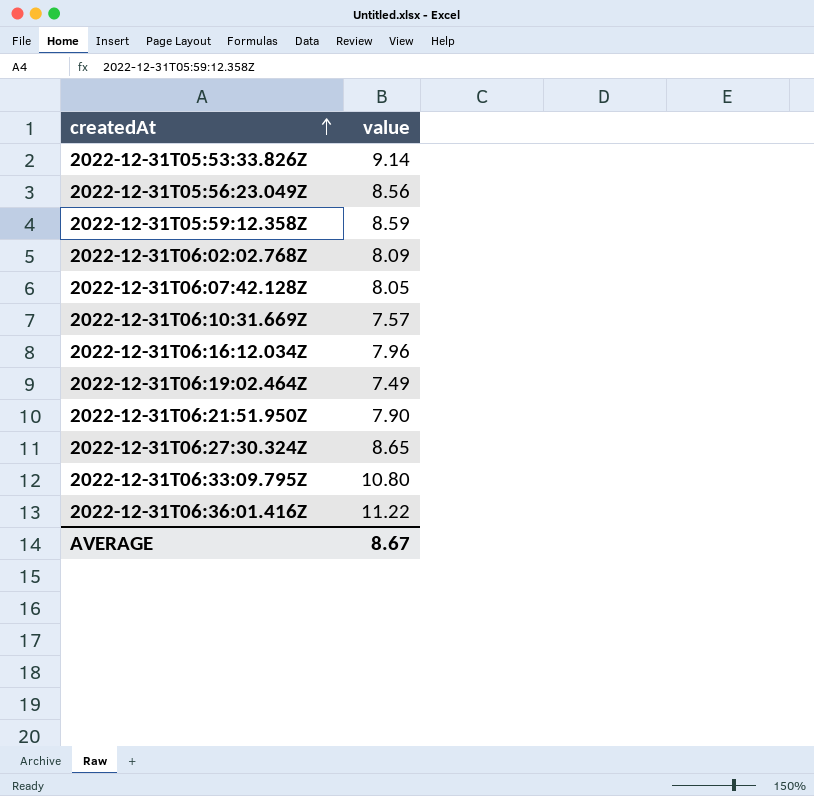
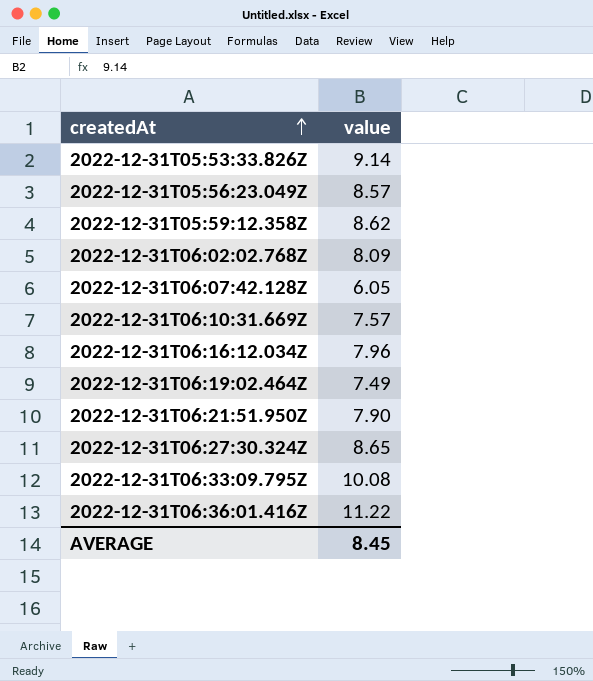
2022-12-31T05:56:23.049Z | value: 8.56 -> 8.57
2022-12-31T05:59:12.358Z | value: 8.59 -> 8.62
2022-12-31T06:07:42.128Z | value: 8.05 -> 6.05
2022-12-31T06:33:09.795Z | value: 10.80 -> 10.08
AVERAGE | value: 8.67 -> 8.45

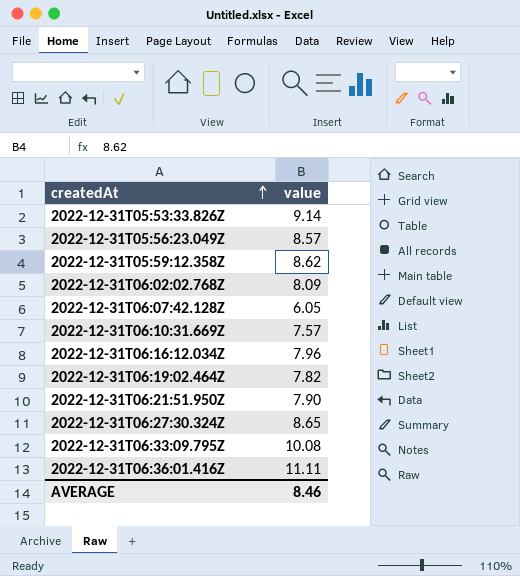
2022-12-31T06:19:02.464Z | value: 7.49 -> 7.82
2022-12-31T06:36:01.416Z | value: 11.22 -> 11.11
AVERAGE | value: 8.45 -> 8.46

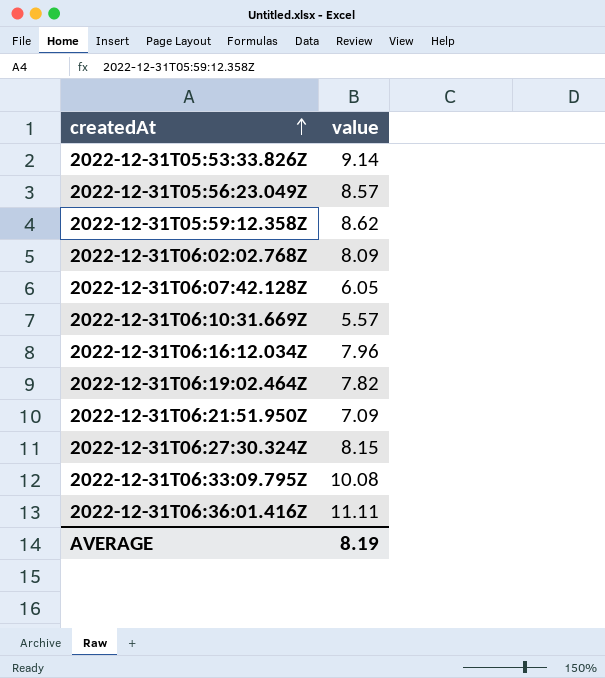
2022-12-31T06:10:31.669Z | value: 7.57 -> 5.57
2022-12-31T06:21:51.950Z | value: 7.90 -> 7.09
2022-12-31T06:27:30.324Z | value: 8.65 -> 8.15
AVERAGE | value: 8.46 -> 8.19

